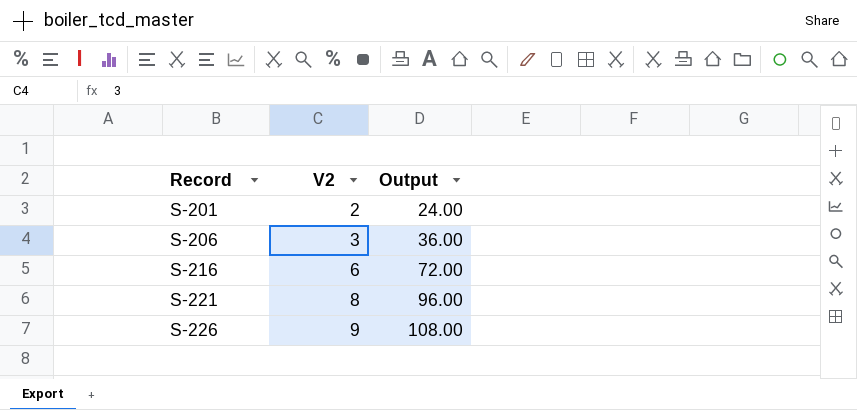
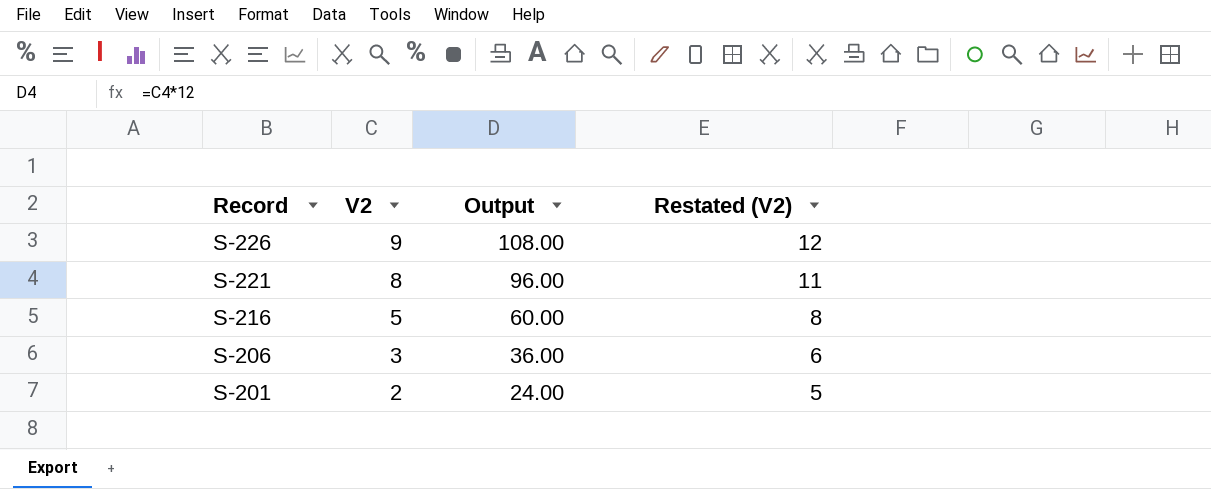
row order: Record ascending -> Record descending
column Restated (V2) | formula: none -> [V2] + 3
S-216 | V2: 6 -> 5
S-216 | Output: 72.00 -> 60.00

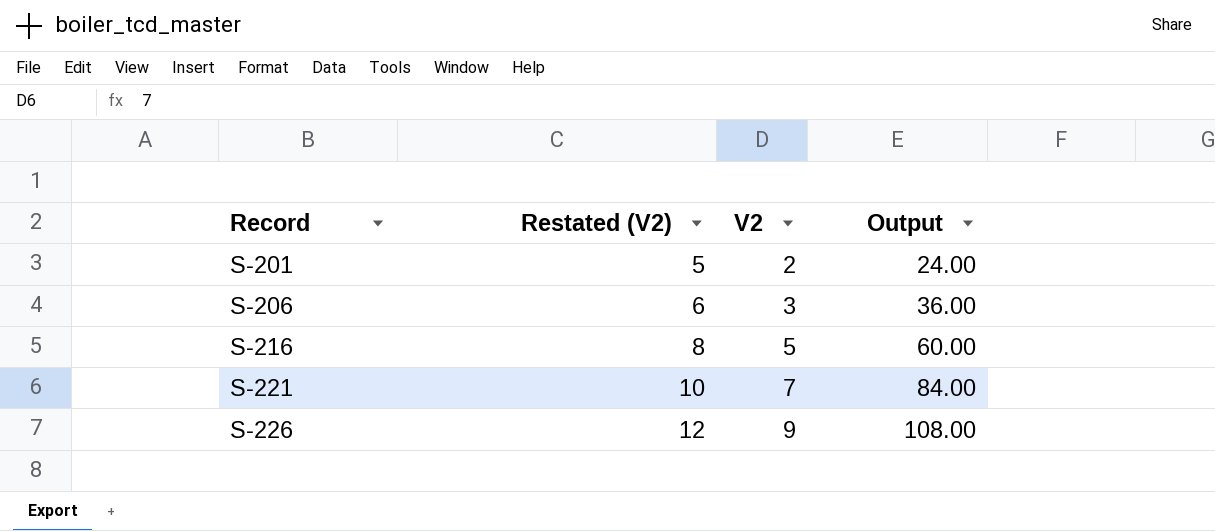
row order: Record descending -> Record ascending
column Restated (V2) | position: 4 -> 2
S-221 | Restated (V2): 11 -> 10
S-221 | V2: 8 -> 7
S-221 | Output: 96.00 -> 84.00

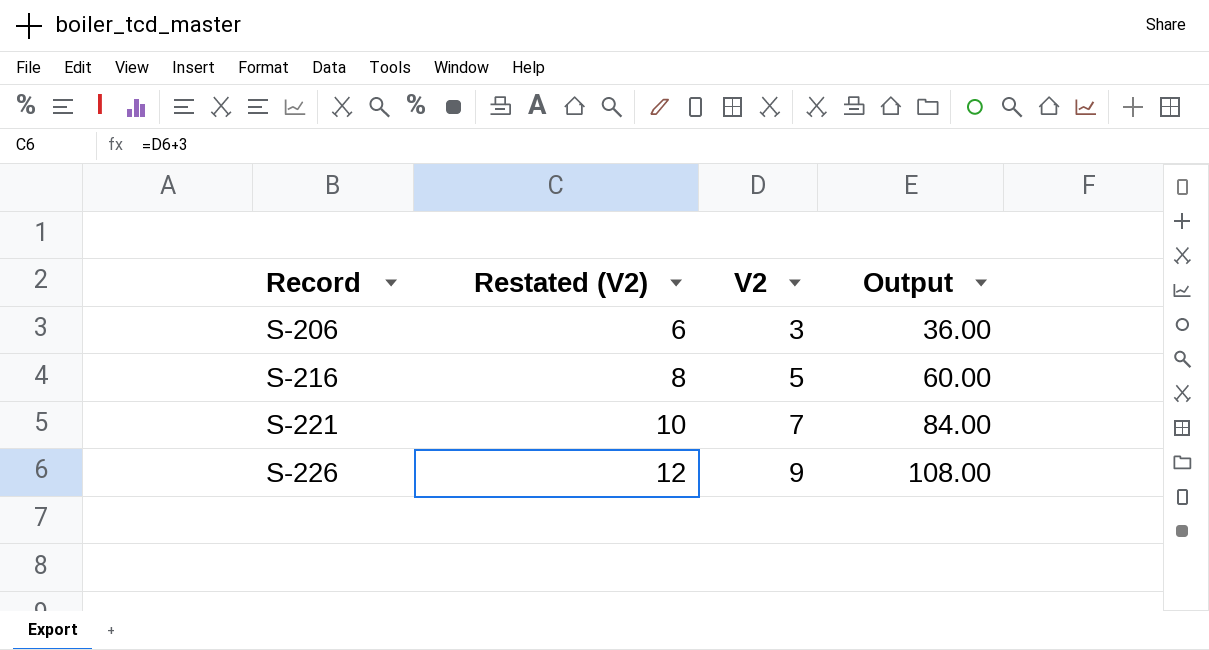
row S-201: 5 | 2 | 24.00 -> none

